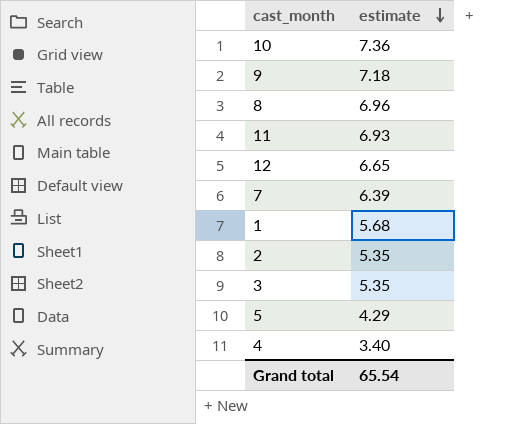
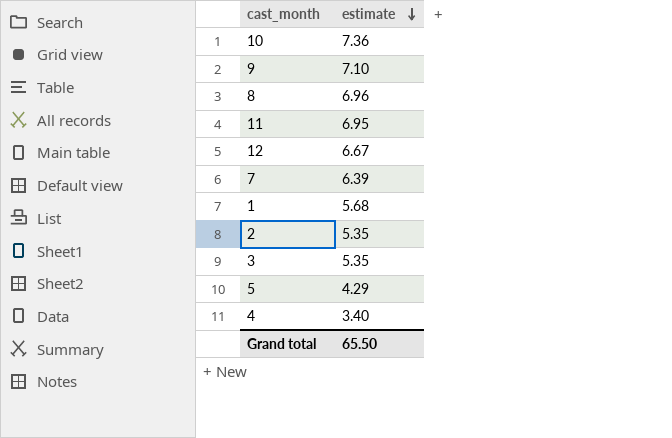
9 | estimate: 7.18 -> 7.10
11 | estimate: 6.93 -> 6.95
12 | estimate: 6.65 -> 6.67
Grand total | estimate: 65.54 -> 65.50

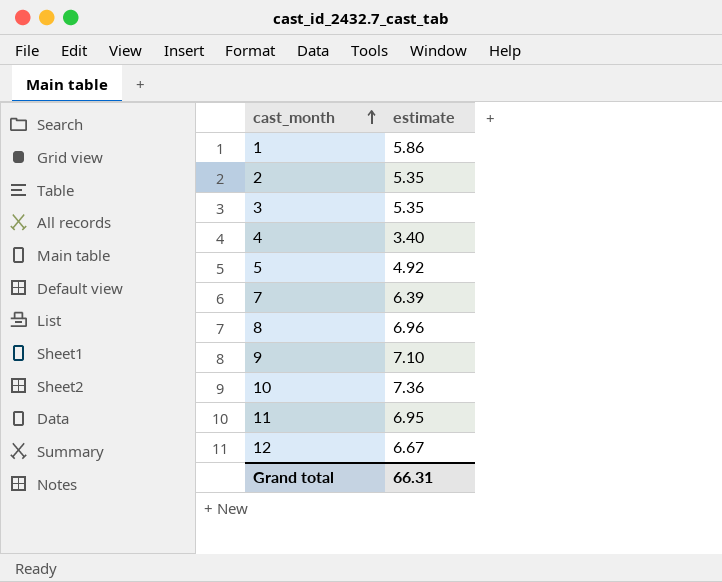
row order: estimate descending -> cast_month ascending
1 | estimate: 5.68 -> 5.86
5 | estimate: 4.29 -> 4.92
Grand total | estimate: 65.50 -> 66.31

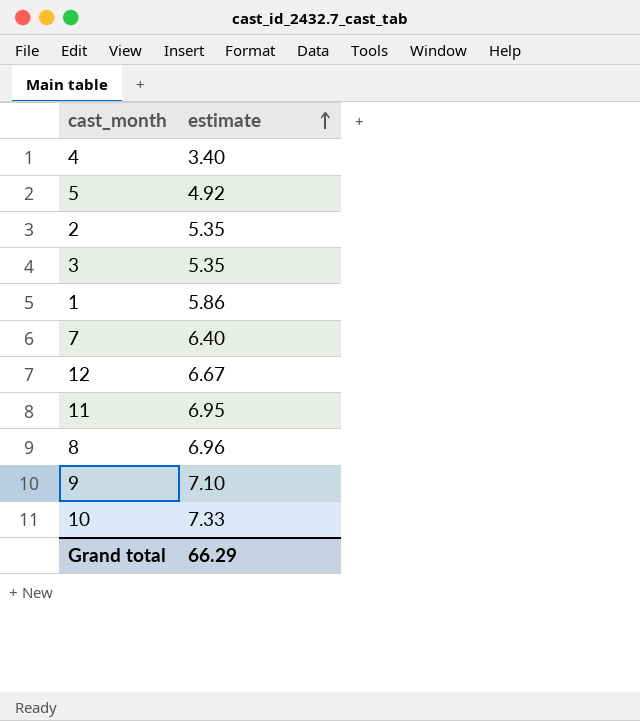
row order: cast_month ascending -> estimate ascending
7 | estimate: 6.39 -> 6.40
10 | estimate: 7.36 -> 7.33
Grand total | estimate: 66.31 -> 66.29

